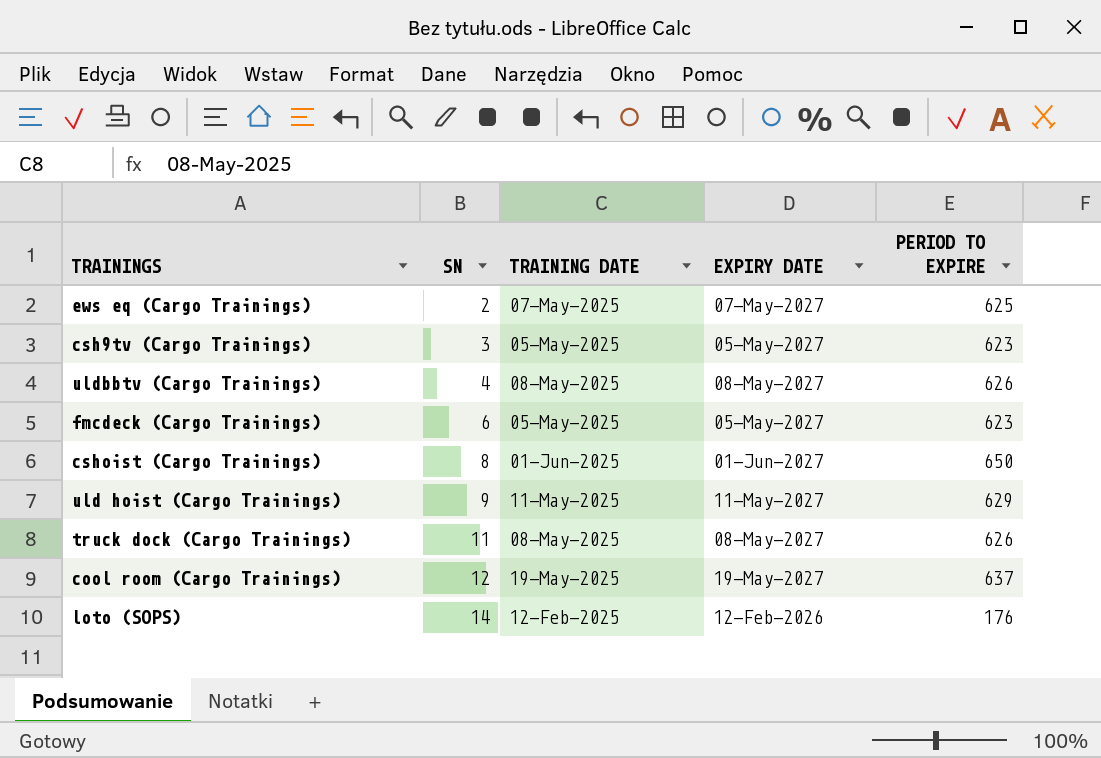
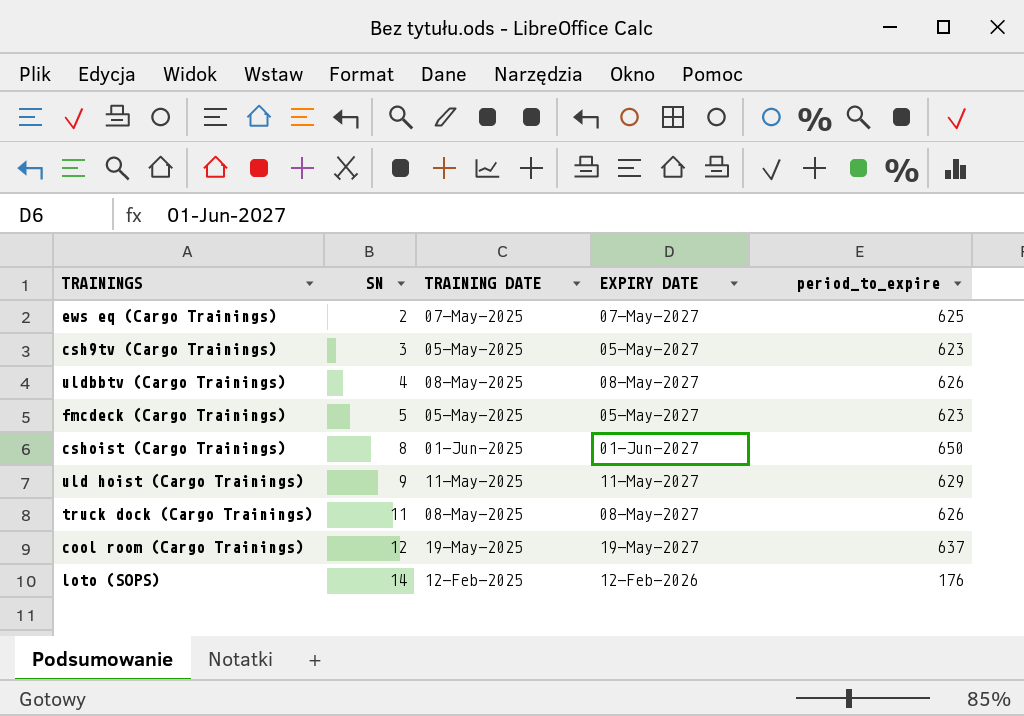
column name: PERIOD TO EXPIRE -> period_to_expire
fmcdeck (Cargo Trainings) | SN: 6 -> 5

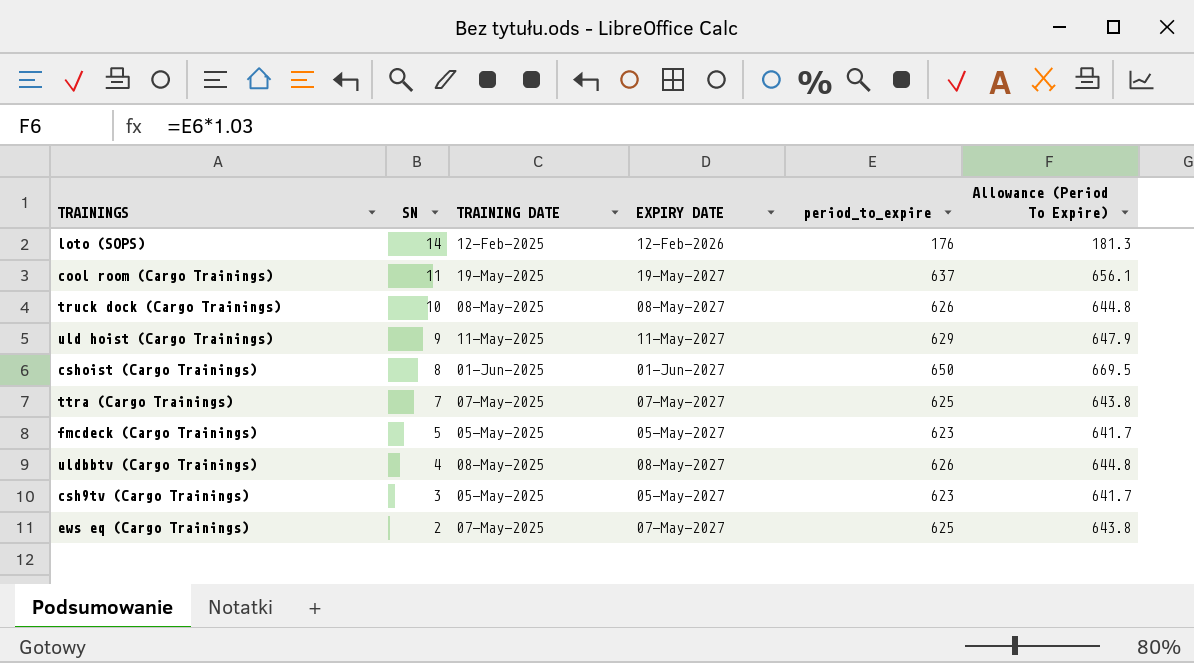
row order: SN ascending -> SN descending
column Allowance (Period To Expire) | formula: none -> [period_to_expire] * 1.03
cool room (Cargo Trainings) | SN: 12 -> 11
truck dock (Cargo Trainings) | SN: 11 -> 10
row ttra (Cargo Trainings): none -> 7 | 07-May-2025 | 07-May-2027 | 625 | 643.8

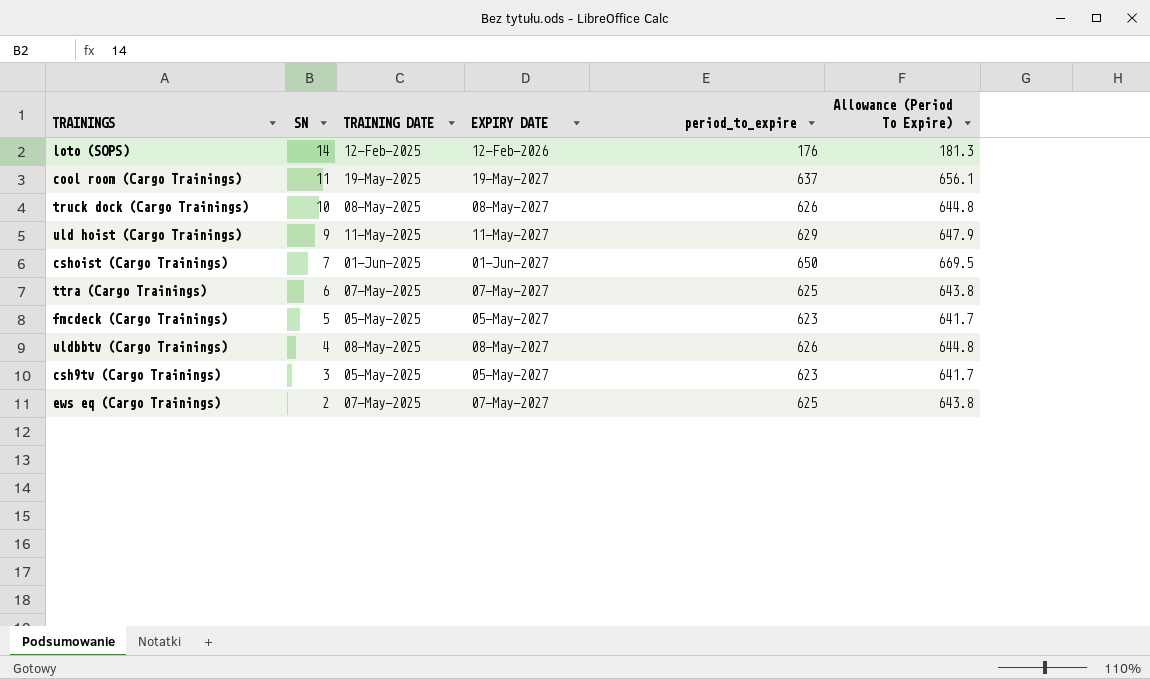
cshoist (Cargo Trainings) | SN: 8 -> 7
ttra (Cargo Trainings) | SN: 7 -> 6

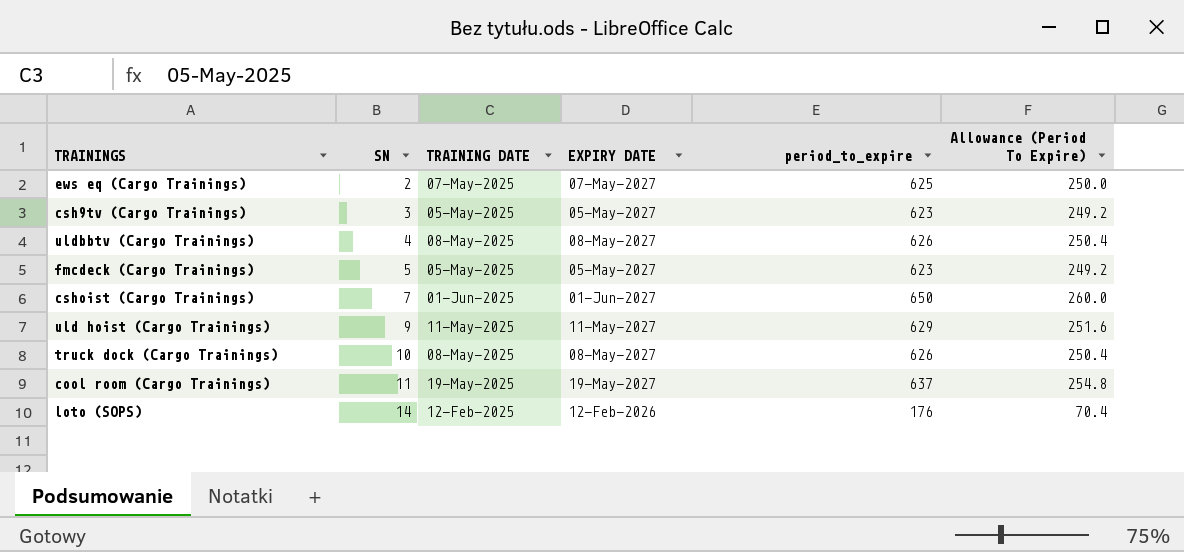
row order: SN descending -> SN ascending
column Allowance (Period To Expire) | formula: [period_to_expire] * 1.03 -> [period_to_expire] * 0.4
row ttra (Cargo Trainings): 6 | 07-May-2025 | 07-May-2027 | 625 | 643.8 -> none

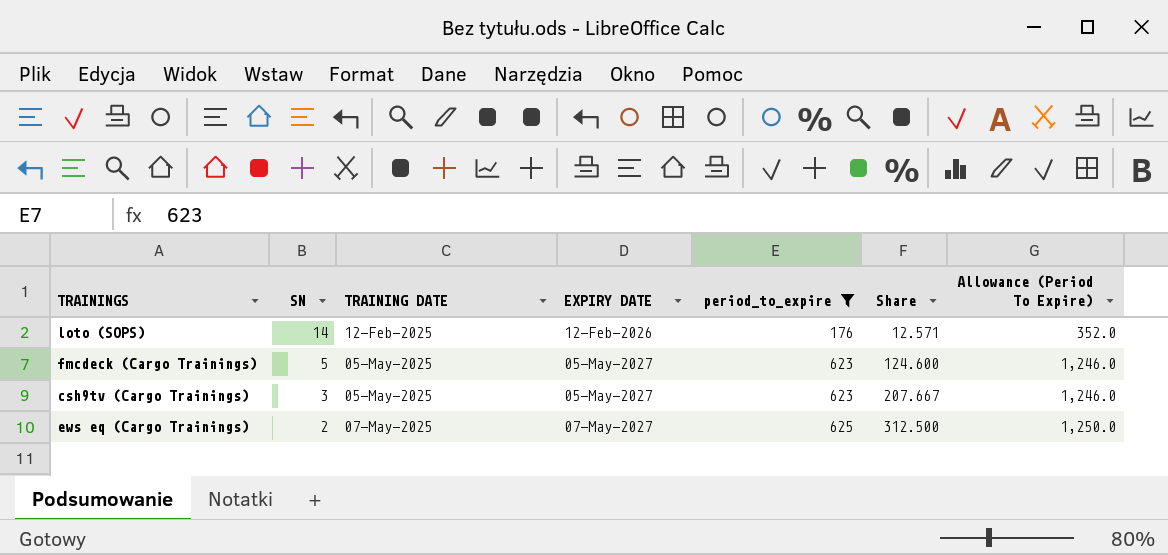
filter: none -> period_to_expire <= 625
row order: SN ascending -> SN descending
column Share | formula: none -> [period_to_expire] / [SN]
column Allowance (Period To Expire) | formula: [period_to_expire] * 0.4 -> [period_to_expire] * 2

